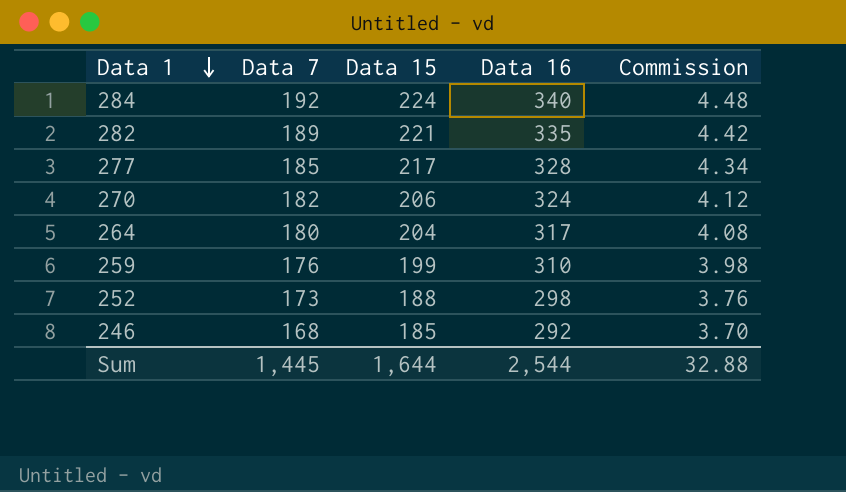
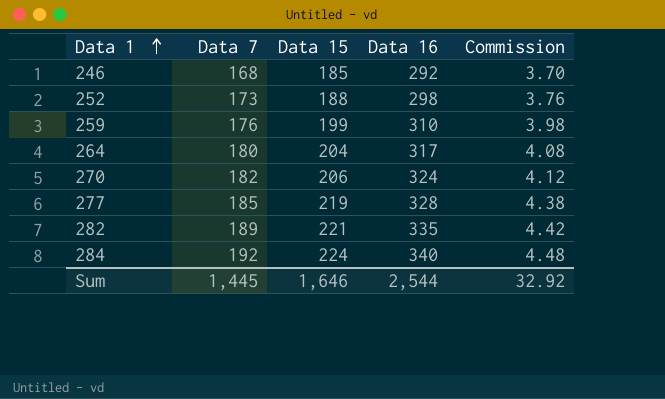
row order: Data 1 descending -> Data 1 ascending
277 | Data 15: 217 -> 219
277 | Commission: 4.34 -> 4.38
Sum | Data 15: 1,644 -> 1,646
Sum | Commission: 32.88 -> 32.92

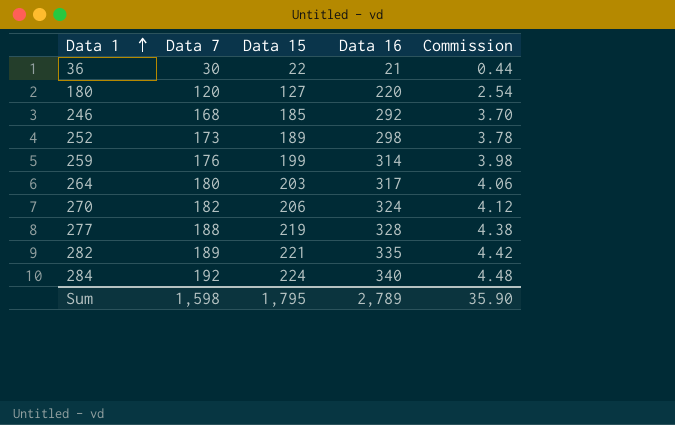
row 36: none -> 30 | 22 | 21 | 0.44
row 180: none -> 120 | 127 | 220 | 2.54
252 | Data 15: 188 -> 189
252 | Commission: 3.76 -> 3.78
259 | Data 16: 310 -> 314
264 | Data 15: 204 -> 203
264 | Commission: 4.08 -> 4.06
277 | Data 7: 185 -> 188
Sum | Data 7: 1,445 -> 1,598
Sum | Data 15: 1,646 -> 1,795
Sum | Data 16: 2,544 -> 2,789
Sum | Commission: 32.92 -> 35.90

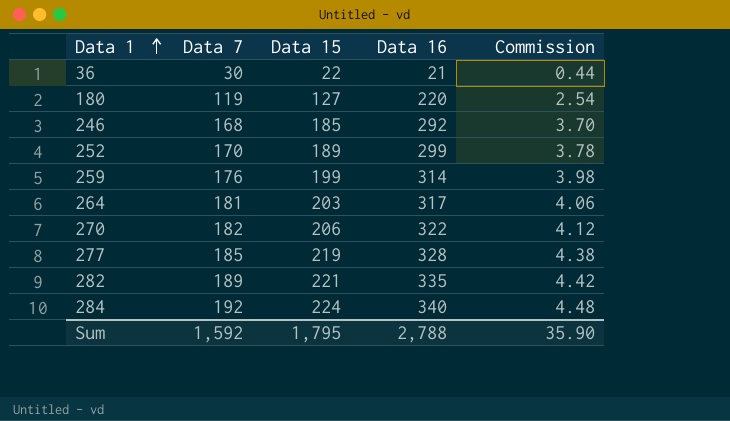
180 | Data 7: 120 -> 119
252 | Data 7: 173 -> 170
252 | Data 16: 298 -> 299
264 | Data 7: 180 -> 181
270 | Data 16: 324 -> 322
277 | Data 7: 188 -> 185
Sum | Data 7: 1,598 -> 1,592
Sum | Data 16: 2,789 -> 2,788

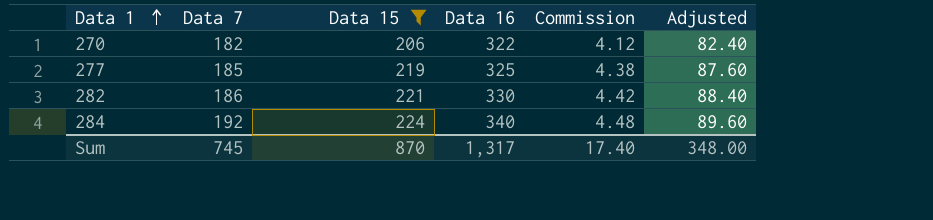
filter: none -> Data 15 >= 206
column Adjusted | formula: none -> [Data 15] * 0.4
277 | Data 16: 328 -> 325
282 | Data 7: 189 -> 186
282 | Data 16: 335 -> 330
Sum | Data 7: 1,592 -> 745
Sum | Data 15: 1,795 -> 870
Sum | Data 16: 2,788 -> 1,317
Sum | Commission: 35.90 -> 17.40

